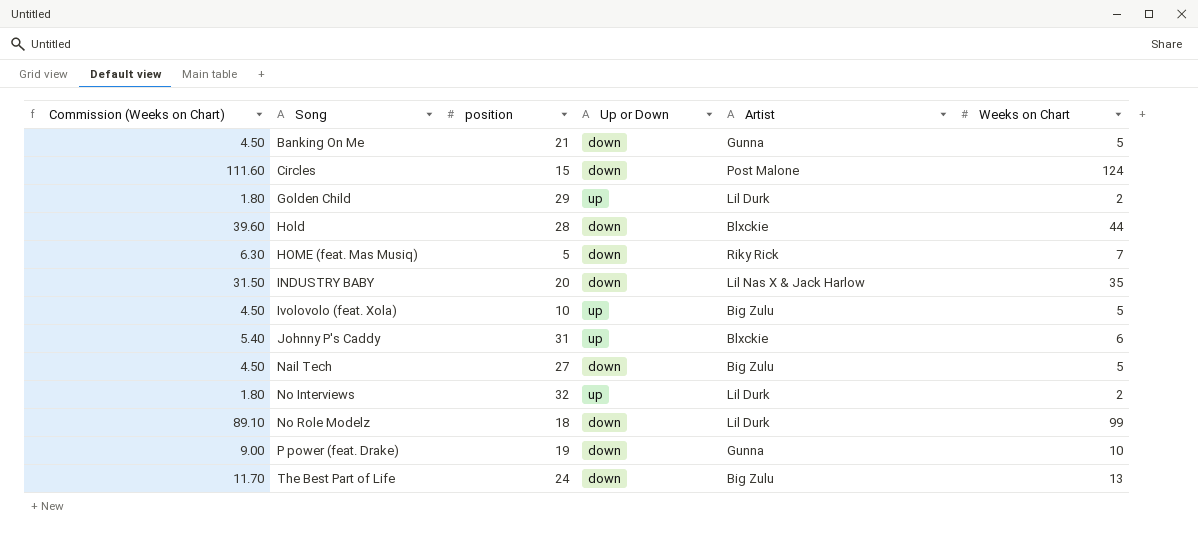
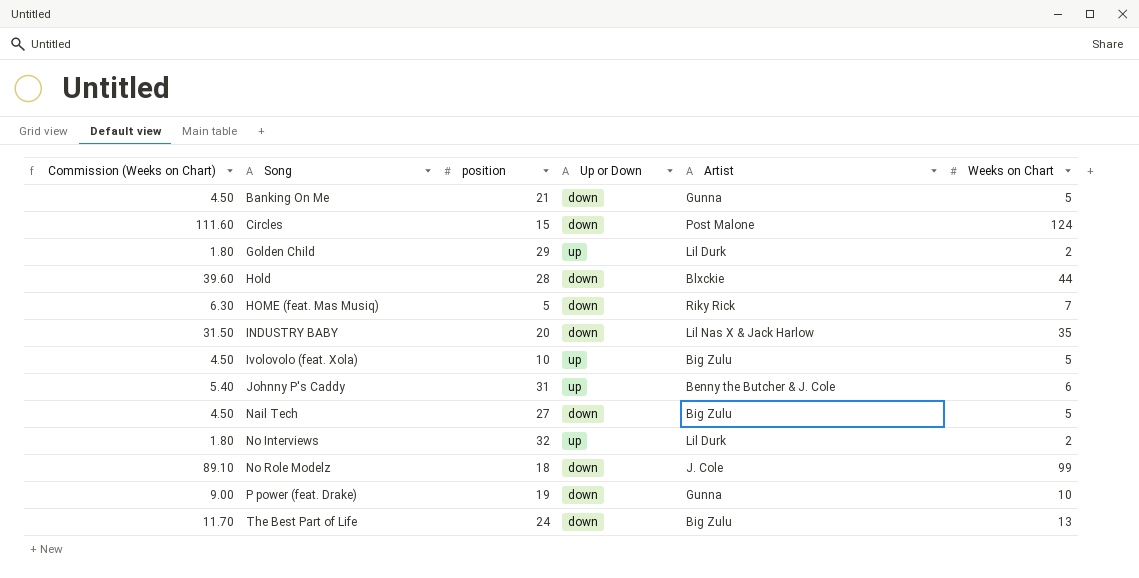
Johnny P's Caddy | Artist: Blxckie -> Benny the Butcher & J. Cole
No Role Modelz | Artist: Lil Durk -> J. Cole

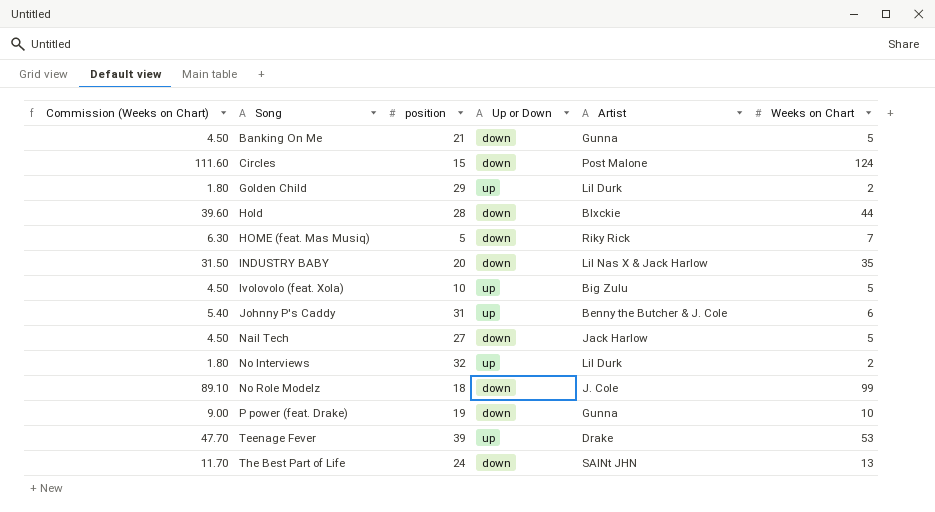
Nail Tech | Artist: Big Zulu -> Jack Harlow
row Teenage Fever: none -> 47.70 | 39 | up | Drake | 53
The Best Part of Life | Artist: Big Zulu -> SAINt JHN

